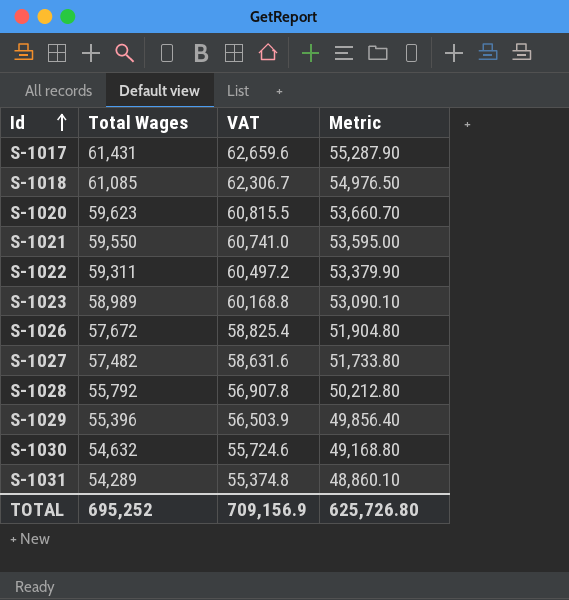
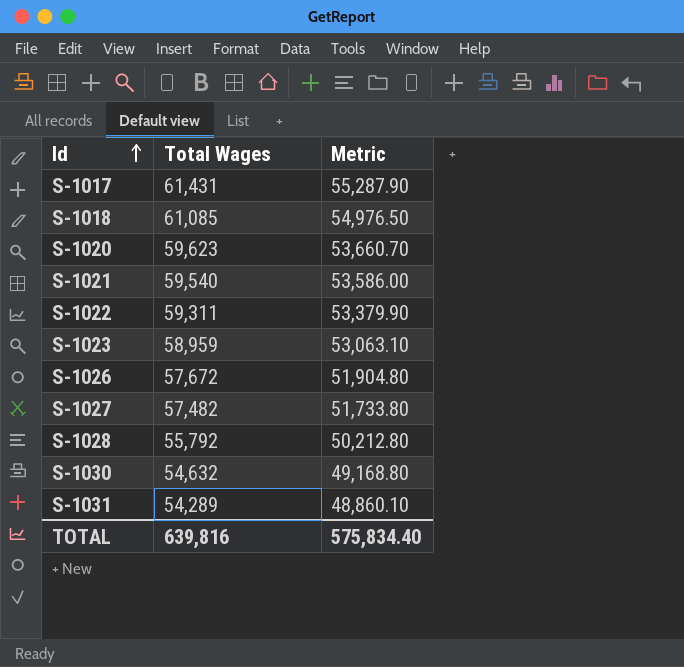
column VAT | formula: [Total Wages] * 1.02 -> none
row S-1029: 55,396 | 56,503.9 | 49,856.40 -> none
S-1021 | Total Wages: 59,550 -> 59,540
S-1021 | Metric: 53,595.00 -> 53,586.00
S-1023 | Total Wages: 58,989 -> 58,959
S-1023 | Metric: 53,090.10 -> 53,063.10
TOTAL | Total Wages: 695,252 -> 639,816
TOTAL | Metric: 625,726.80 -> 575,834.40

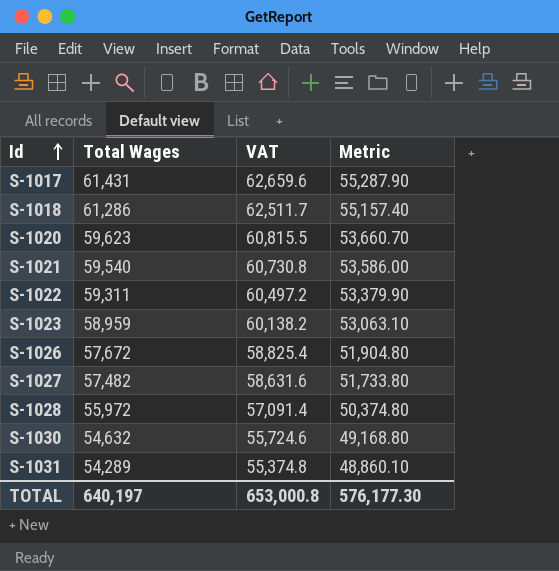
column VAT | formula: none -> [Total Wages] * 1.02
S-1018 | Total Wages: 61,085 -> 61,286
S-1018 | Metric: 54,976.50 -> 55,157.40
S-1028 | Total Wages: 55,792 -> 55,972
S-1028 | Metric: 50,212.80 -> 50,374.80
TOTAL | Total Wages: 639,816 -> 640,197
TOTAL | Metric: 575,834.40 -> 576,177.30

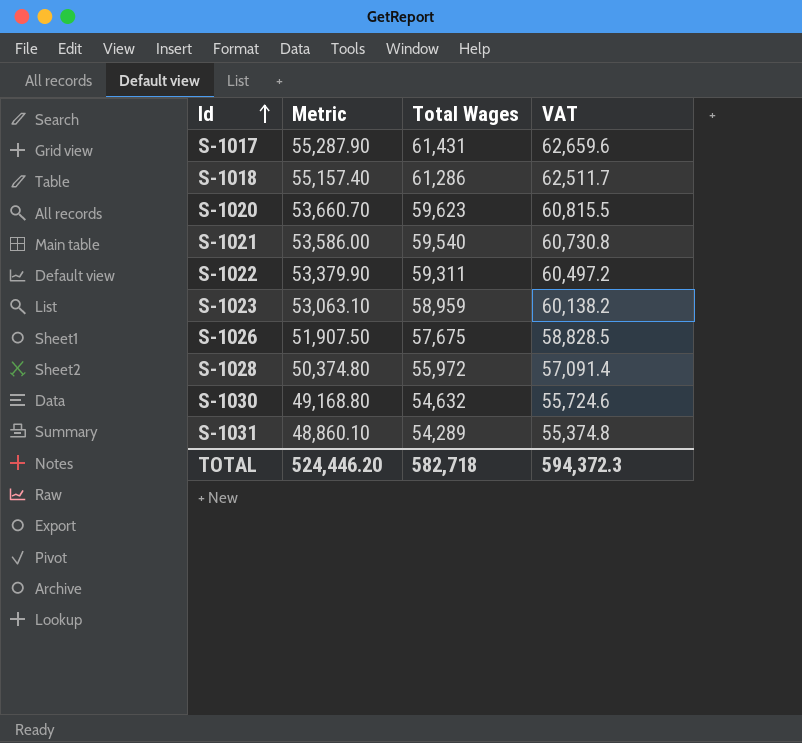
column Metric | position: 4 -> 2
row S-1027: 57,482 | 58,631.6 | 51,733.80 -> none
S-1026 | Metric: 51,904.80 -> 51,907.50
S-1026 | Total Wages: 57,672 -> 57,675
S-1026 | VAT: 58,825.4 -> 58,828.5
TOTAL | Metric: 576,177.30 -> 524,446.20
TOTAL | Total Wages: 640,197 -> 582,718
TOTAL | VAT: 653,000.8 -> 594,372.3

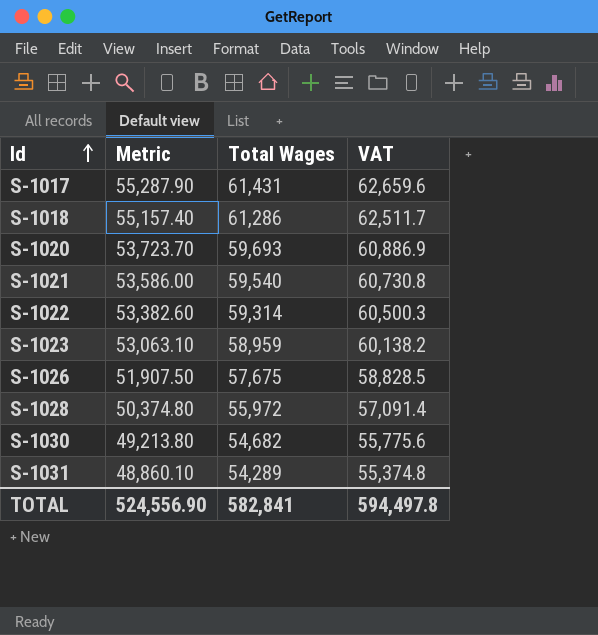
S-1020 | Metric: 53,660.70 -> 53,723.70
S-1020 | Total Wages: 59,623 -> 59,693
S-1020 | VAT: 60,815.5 -> 60,886.9
S-1022 | Metric: 53,379.90 -> 53,382.60
S-1022 | Total Wages: 59,311 -> 59,314
S-1022 | VAT: 60,497.2 -> 60,500.3
S-1030 | Metric: 49,168.80 -> 49,213.80
S-1030 | Total Wages: 54,632 -> 54,682
S-1030 | VAT: 55,724.6 -> 55,775.6
TOTAL | Metric: 524,446.20 -> 524,556.90
TOTAL | Total Wages: 582,718 -> 582,841
TOTAL | VAT: 594,372.3 -> 594,497.8

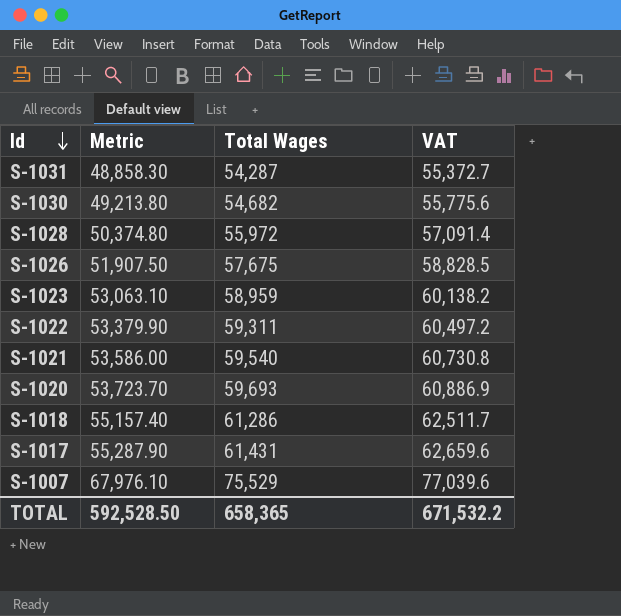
row order: Id ascending -> Id descending
S-1031 | Metric: 48,860.10 -> 48,858.30
S-1031 | Total Wages: 54,289 -> 54,287
S-1031 | VAT: 55,374.8 -> 55,372.7
S-1022 | Metric: 53,382.60 -> 53,379.90
S-1022 | Total Wages: 59,314 -> 59,311
S-1022 | VAT: 60,500.3 -> 60,497.2
row S-1007: none -> 67,976.10 | 75,529 | 77,039.6
TOTAL | Metric: 524,556.90 -> 592,528.50
TOTAL | Total Wages: 582,841 -> 658,365
TOTAL | VAT: 594,497.8 -> 671,532.2

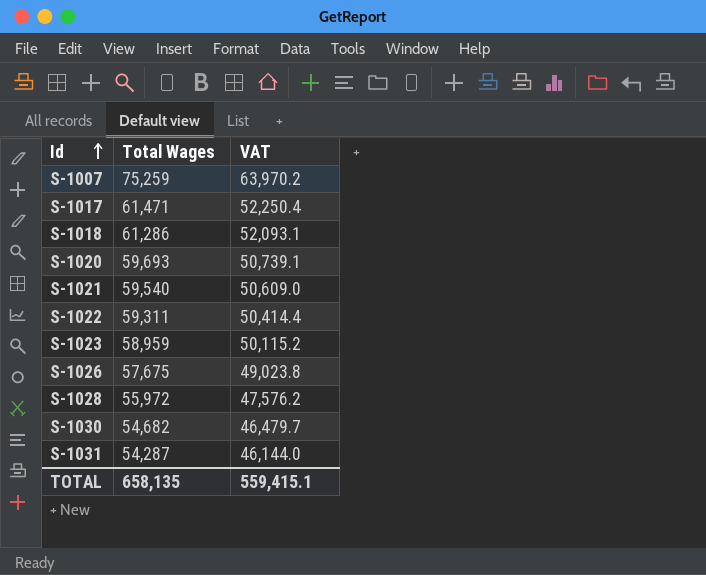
row order: Id descending -> Id ascending
column Metric | formula: [Total Wages] * 0.9 -> none
column VAT | formula: [Total Wages] * 1.02 -> [Total Wages] * 0.85
S-1007 | Total Wages: 75,529 -> 75,259
S-1017 | Total Wages: 61,431 -> 61,471
TOTAL | Total Wages: 658,365 -> 658,135
TOTAL | VAT: 671,532.2 -> 559,415.1

